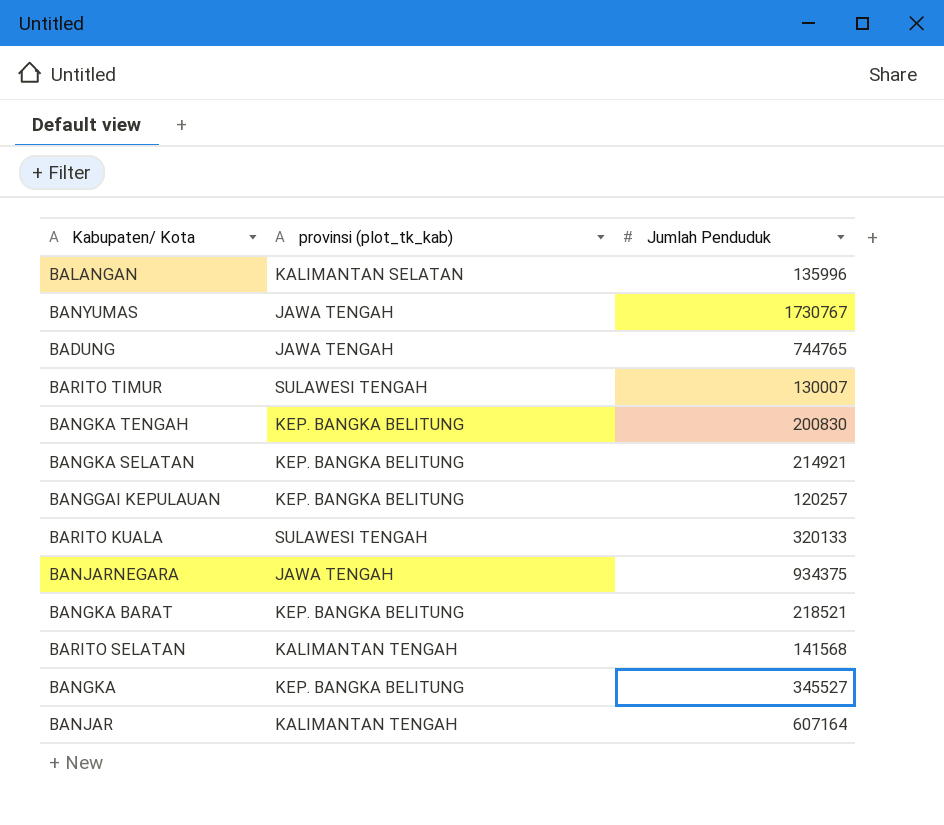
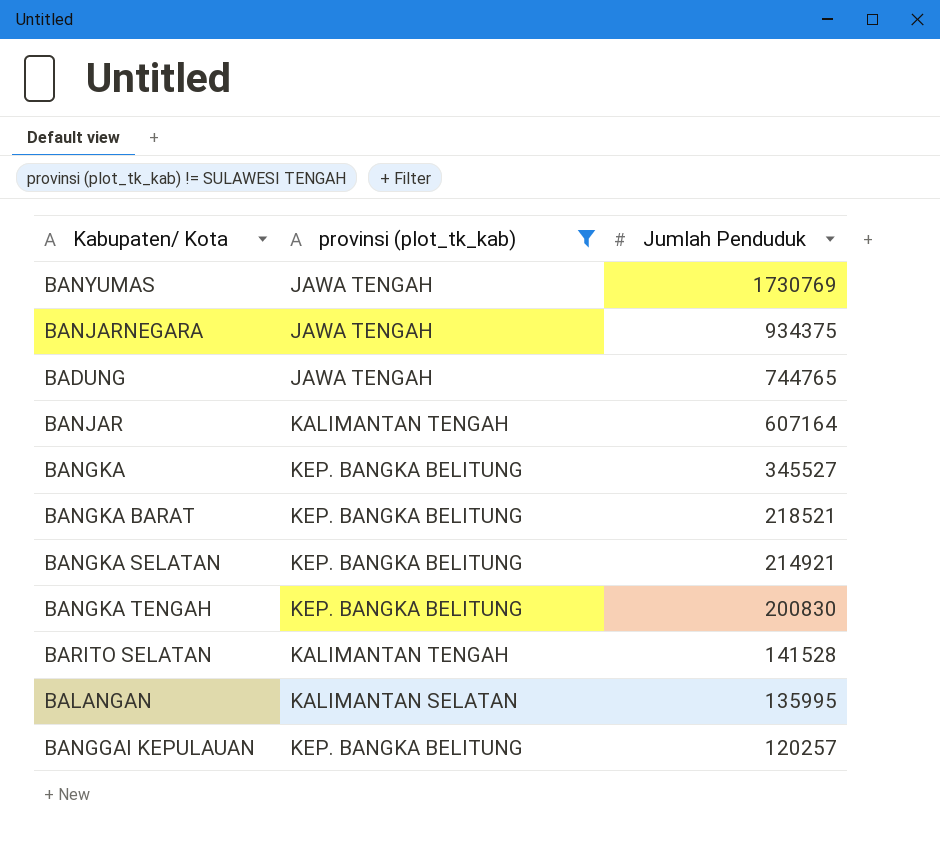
filter: none -> provinsi (plot_tk_kab) != SULAWESI TENGAH
row order: none -> Jumlah Penduduk descending
BANYUMAS | Jumlah Penduduk: 1730767 -> 1730769
BARITO SELATAN | Jumlah Penduduk: 141568 -> 141528
BALANGAN | Jumlah Penduduk: 135996 -> 135995

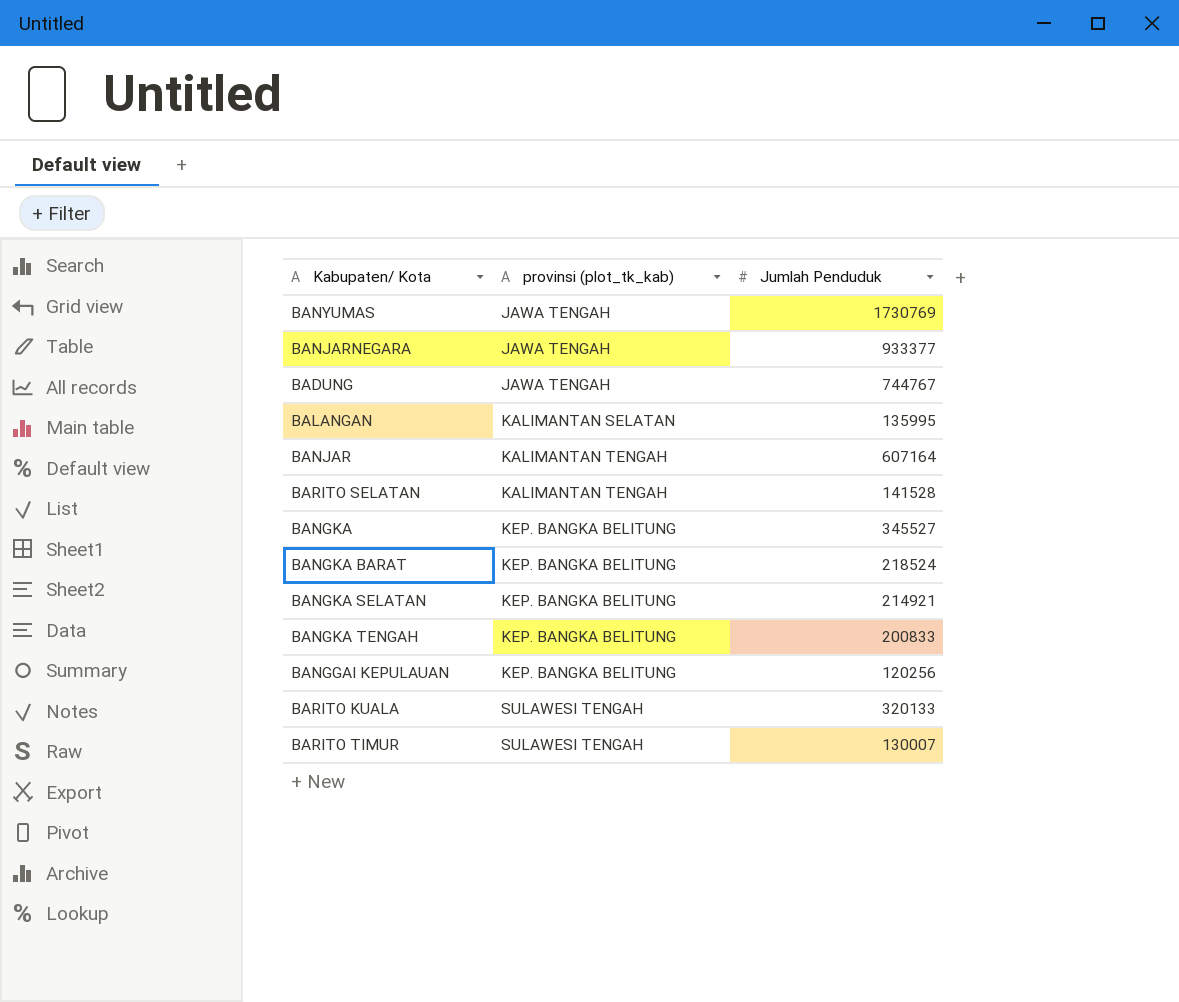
filter: provinsi (plot_tk_kab) != SULAWESI TENGAH -> none
row order: Jumlah Penduduk descending -> provinsi (plot_tk_kab) ascending
BANJARNEGARA | Jumlah Penduduk: 934375 -> 933377
BADUNG | Jumlah Penduduk: 744765 -> 744767
BANGKA BARAT | Jumlah Penduduk: 218521 -> 218524
BANGKA TENGAH | Jumlah Penduduk: 200830 -> 200833
BANGGAI KEPULAUAN | Jumlah Penduduk: 120257 -> 120256

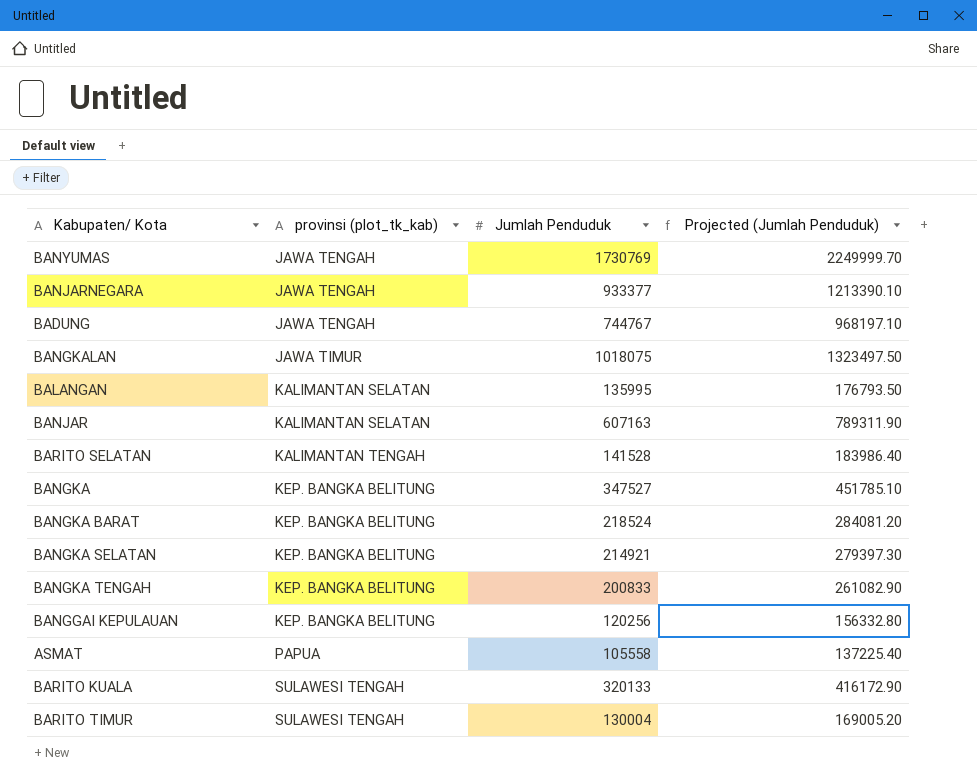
column Projected (Jumlah Penduduk) | formula: none -> [Jumlah Penduduk] * 1.3
row BANGKALAN: none -> JAWA TIMUR | 1018075 | 1323497.50
BANJAR | provinsi (plot_tk_kab): KALIMANTAN TENGAH -> KALIMANTAN SELATAN
BANJAR | Jumlah Penduduk: 607164 -> 607163
BANGKA | Jumlah Penduduk: 345527 -> 347527
row ASMAT: none -> PAPUA | 105558 | 137225.40
BARITO TIMUR | Jumlah Penduduk: 130007 -> 130004

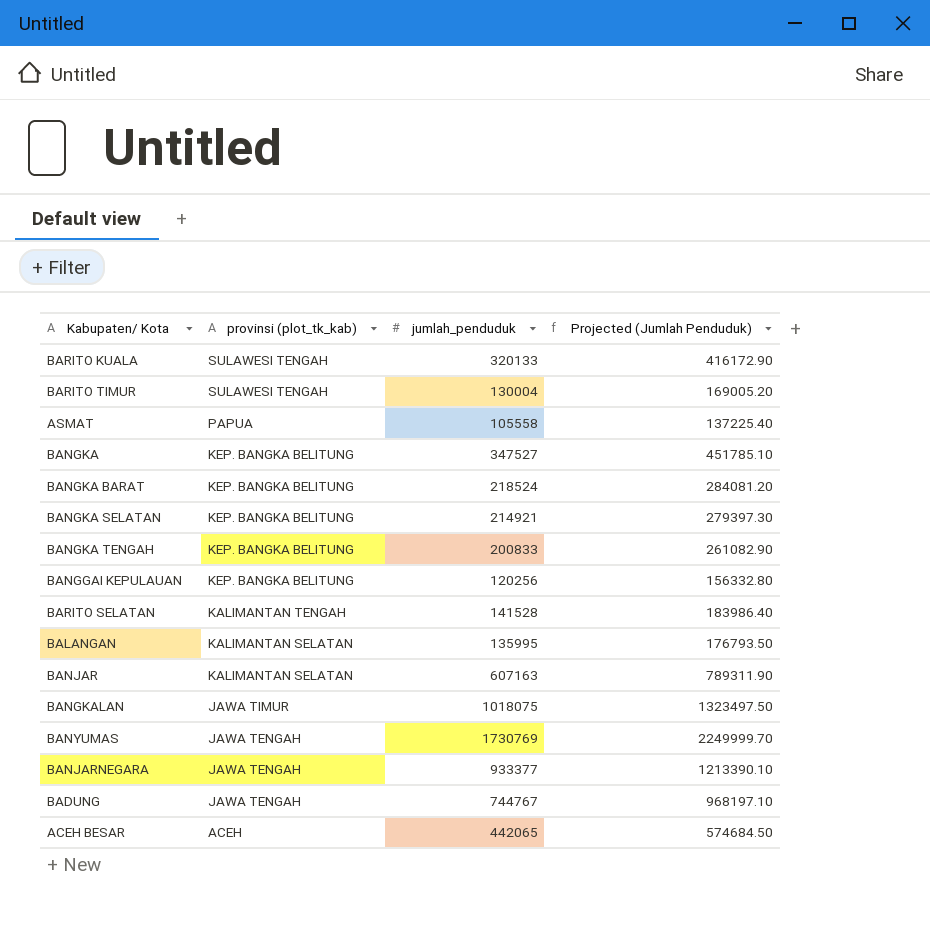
row order: provinsi (plot_tk_kab) ascending -> provinsi (plot_tk_kab) descending
column name: Jumlah Penduduk -> jumlah_penduduk
row ACEH BESAR: none -> ACEH | 442065 | 574684.50

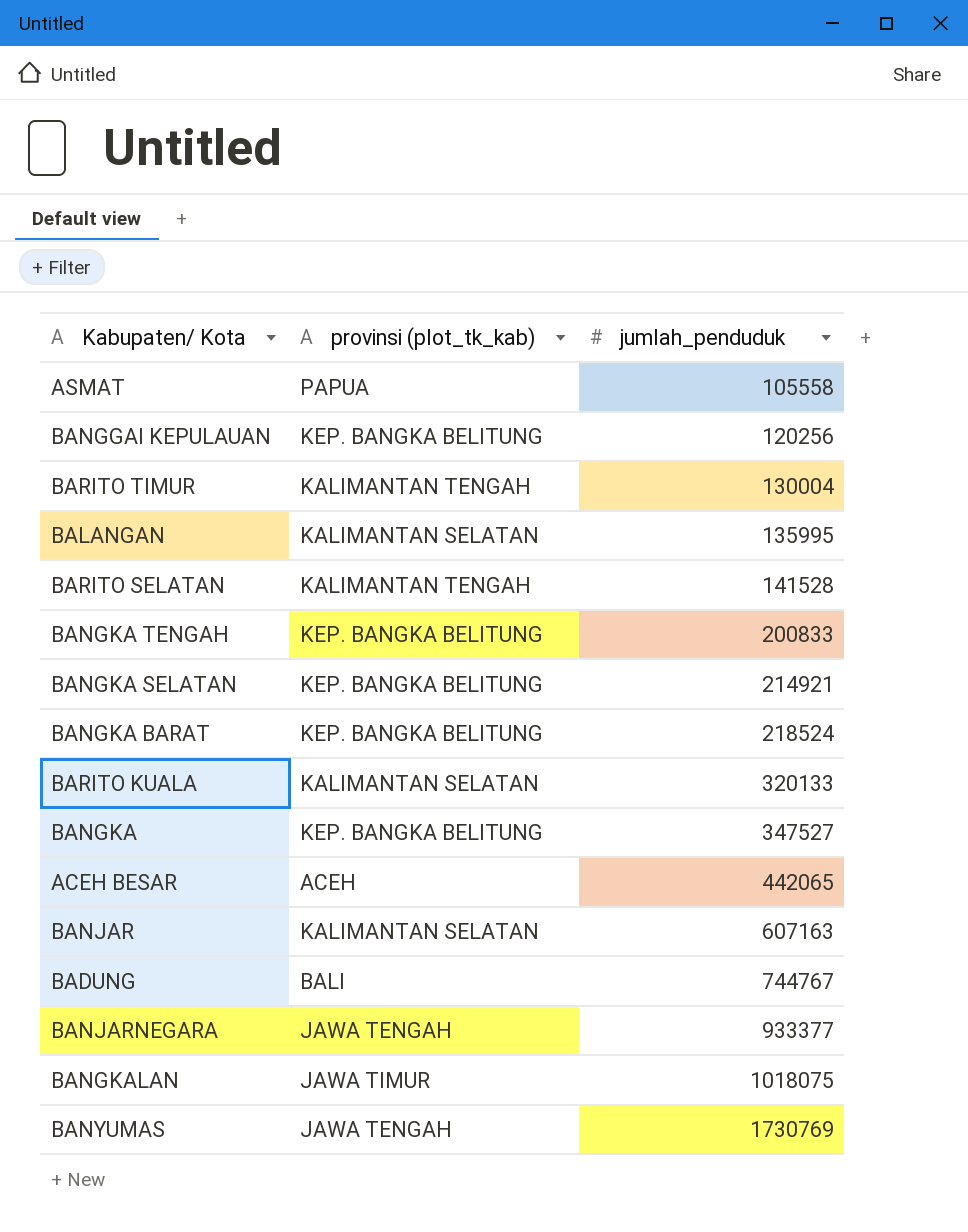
row order: provinsi (plot_tk_kab) descending -> jumlah_penduduk ascending
column Projected (Jumlah Penduduk) | formula: [jumlah_penduduk] * 1.3 -> none
BARITO TIMUR | provinsi (plot_tk_kab): SULAWESI TENGAH -> KALIMANTAN TENGAH
BARITO KUALA | provinsi (plot_tk_kab): SULAWESI TENGAH -> KALIMANTAN SELATAN
BADUNG | provinsi (plot_tk_kab): JAWA TENGAH -> BALI

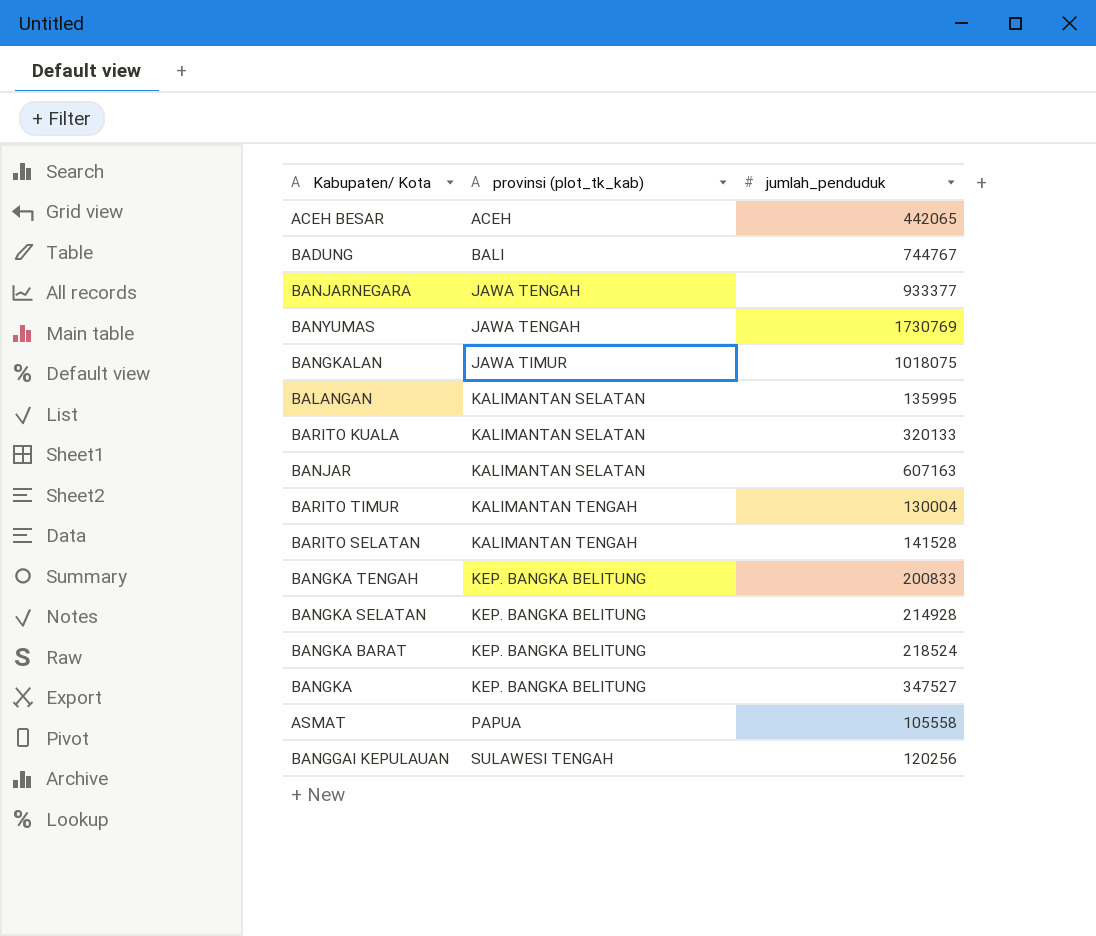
row order: jumlah_penduduk ascending -> provinsi (plot_tk_kab) ascending
BANGKA SELATAN | jumlah_penduduk: 214921 -> 214928
BANGGAI KEPULAUAN | provinsi (plot_tk_kab): KEP. BANGKA BELITUNG -> SULAWESI TENGAH

